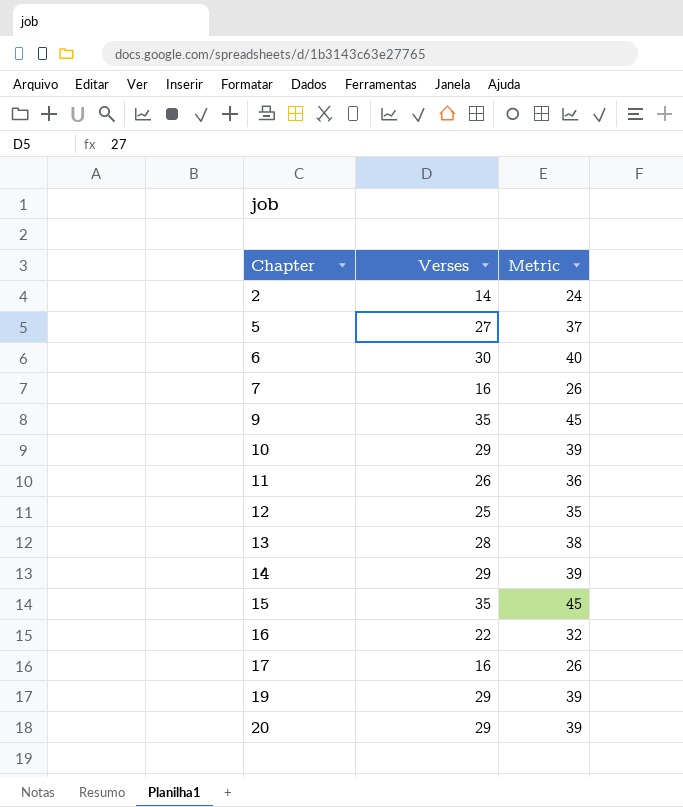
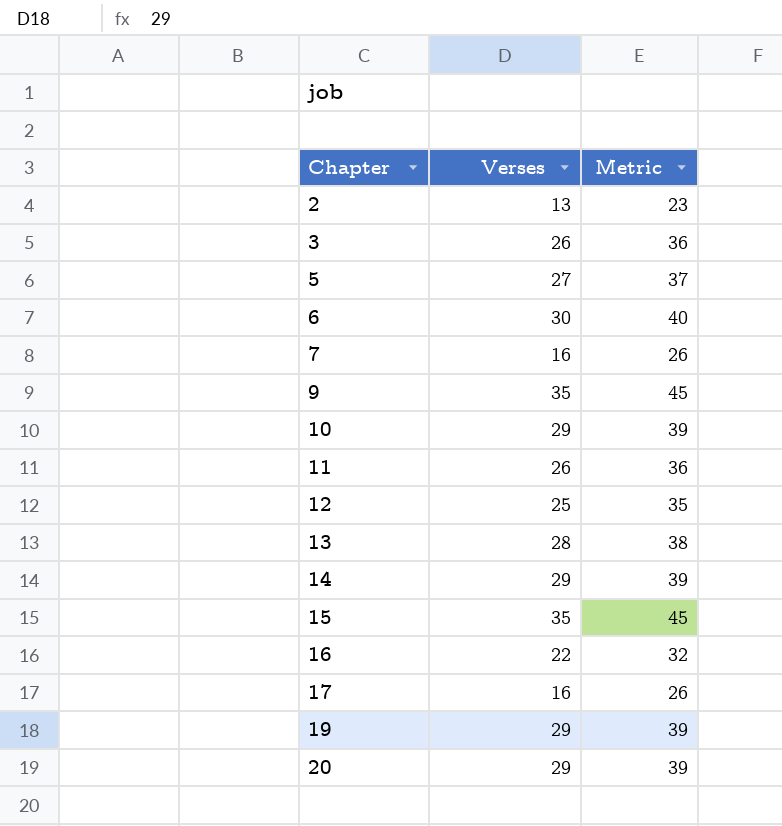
2 | Verses: 14 -> 13
2 | Metric: 24 -> 23
row 3: none -> 26 | 36

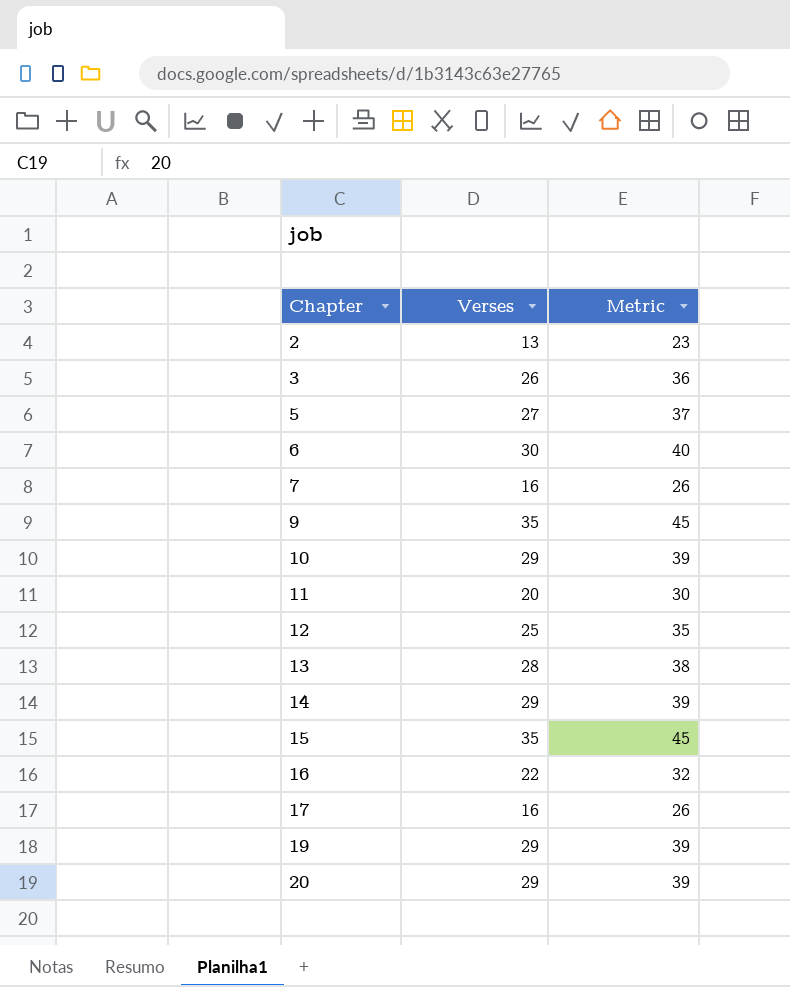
11 | Verses: 26 -> 20
11 | Metric: 36 -> 30

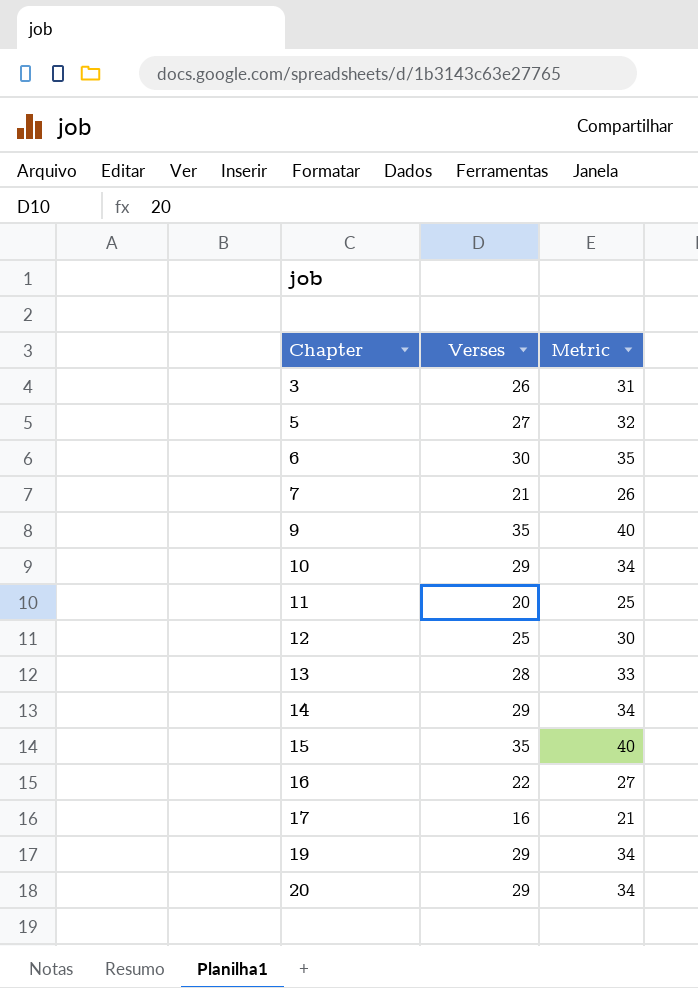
column Metric | formula: [Verses] + 10 -> [Verses] + 5
row 2: 13 | 23 -> none
7 | Verses: 16 -> 21

